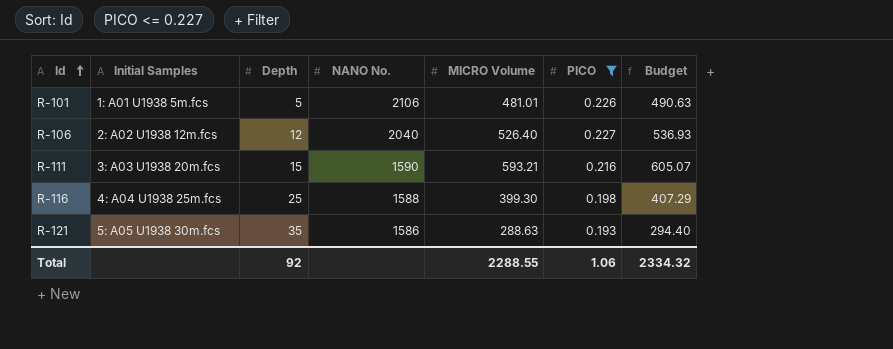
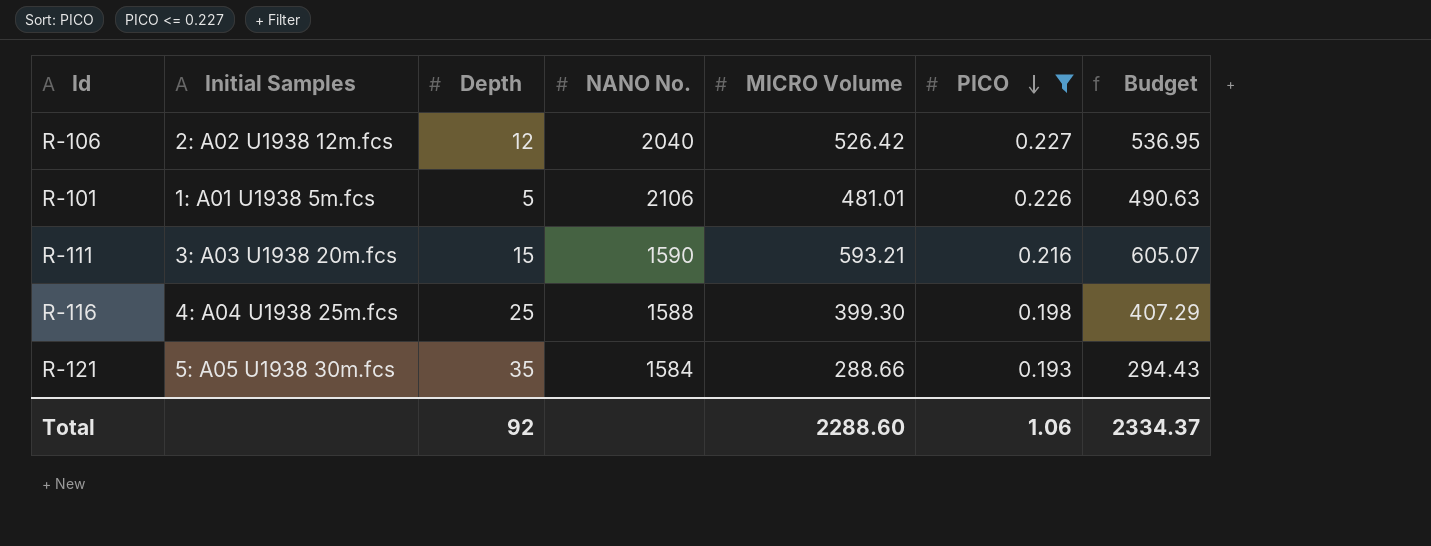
row order: Id ascending -> PICO descending
R-106 | MICRO Volume: 526.40 -> 526.42
R-106 | Budget: 536.93 -> 536.95
R-121 | NANO No.: 1586 -> 1584
R-121 | MICRO Volume: 288.63 -> 288.66
R-121 | Budget: 294.40 -> 294.43
Total | MICRO Volume: 2288.55 -> 2288.60
Total | Budget: 2334.32 -> 2334.37

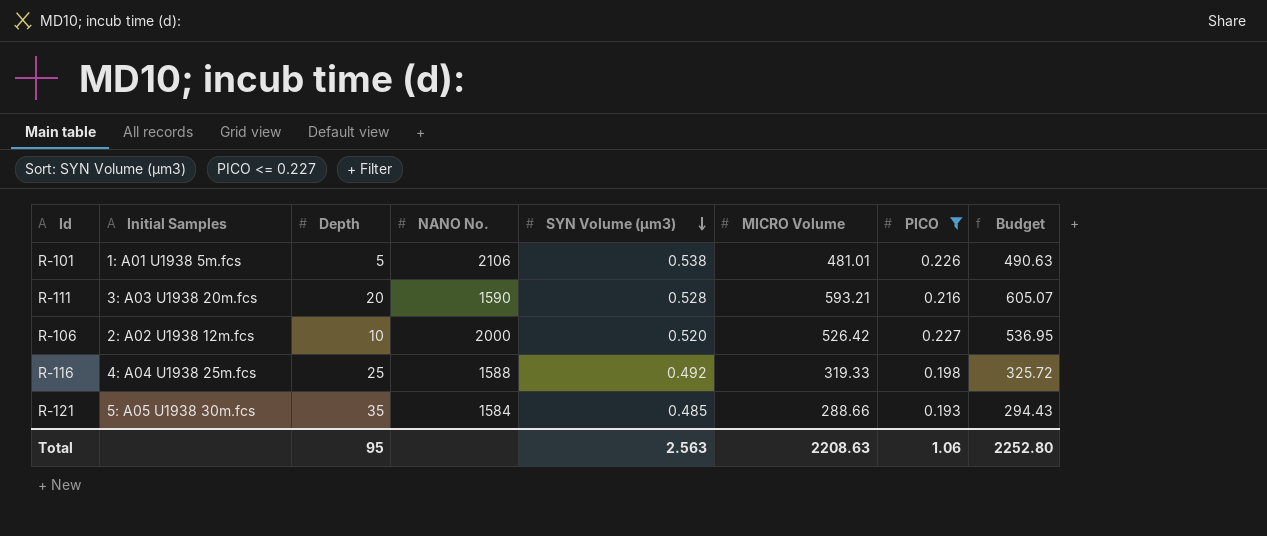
row order: PICO descending -> SYN Volume (µm3) descending
column SYN Volume (µm3) | position: none -> 5
R-111 | Depth: 15 -> 20
R-106 | Depth: 12 -> 10
R-106 | NANO No.: 2040 -> 2000
R-116 | MICRO Volume: 399.30 -> 319.33
R-116 | Budget: 407.29 -> 325.72
Total | Depth: 92 -> 95
Total | MICRO Volume: 2288.60 -> 2208.63
Total | Budget: 2334.37 -> 2252.80

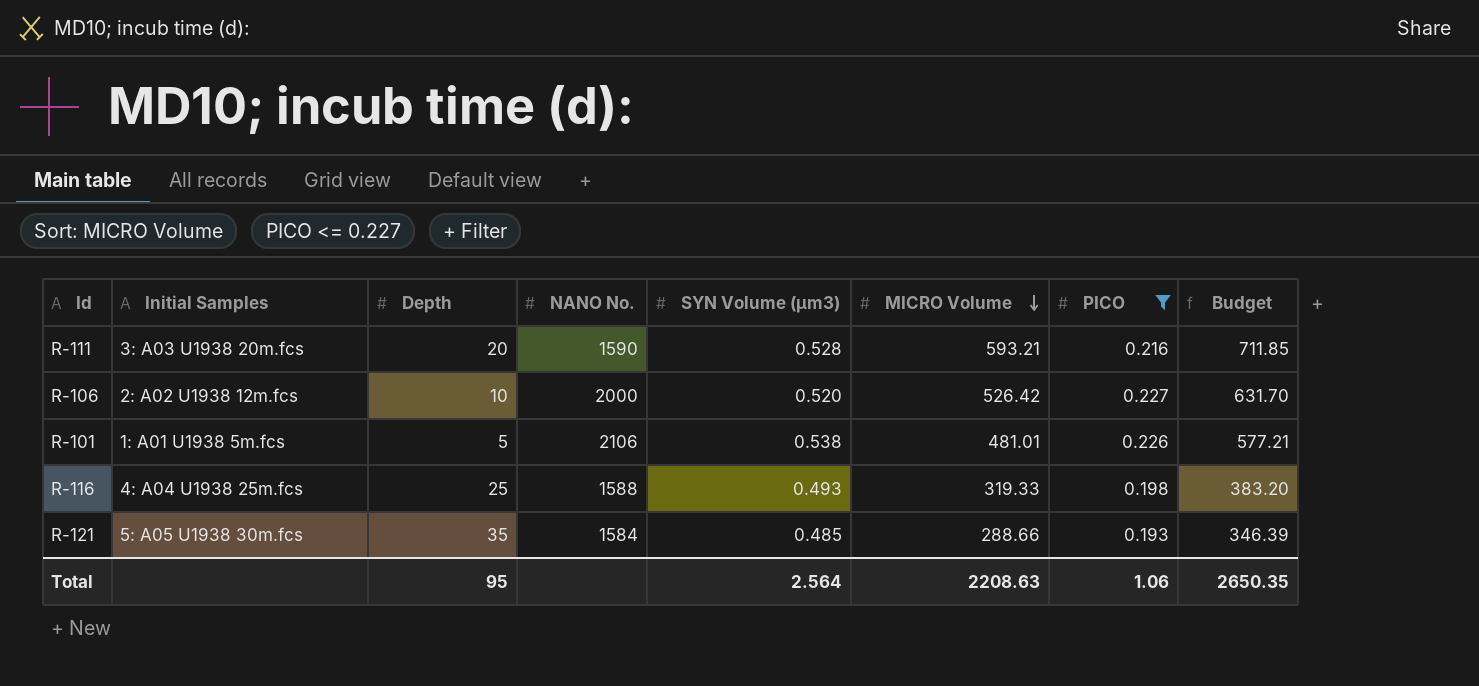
row order: SYN Volume (µm3) descending -> MICRO Volume descending
column Budget | formula: [MICRO Volume] * 1.02 -> [MICRO Volume] * 1.2
R-116 | SYN Volume (µm3): 0.492 -> 0.493
Total | SYN Volume (µm3): 2.563 -> 2.564
Total | Budget: 2252.80 -> 2650.35

